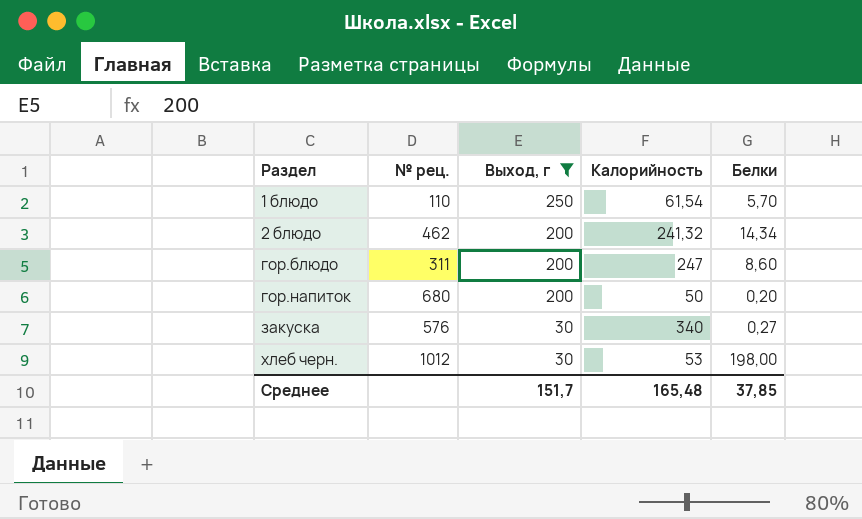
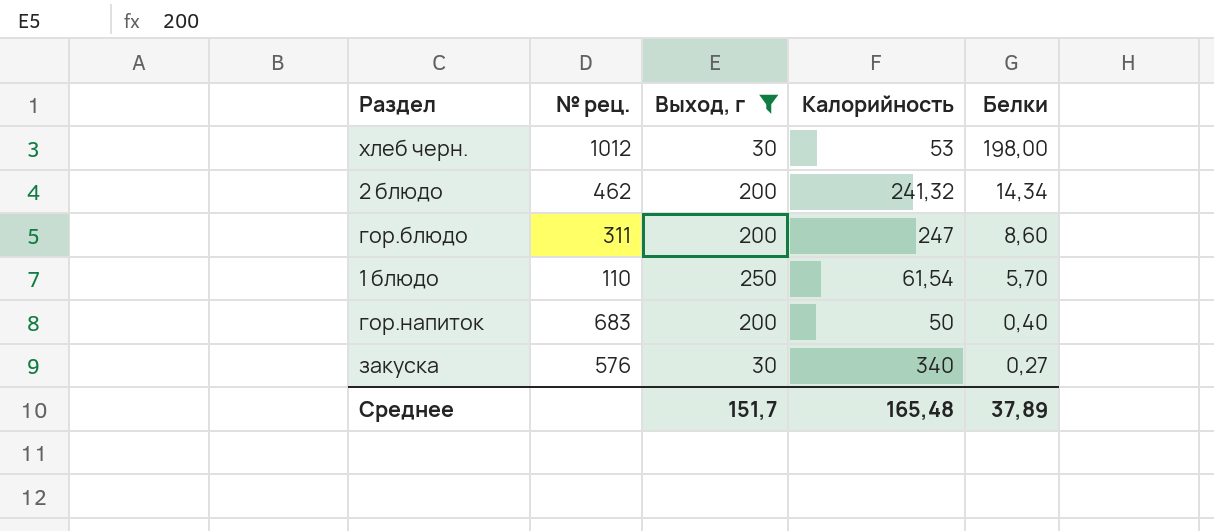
row order: Раздел ascending -> Белки descending
гор.напиток | № рец.: 680 -> 683
гор.напиток | Белки: 0,20 -> 0,40
Среднее | Белки: 37,85 -> 37,89

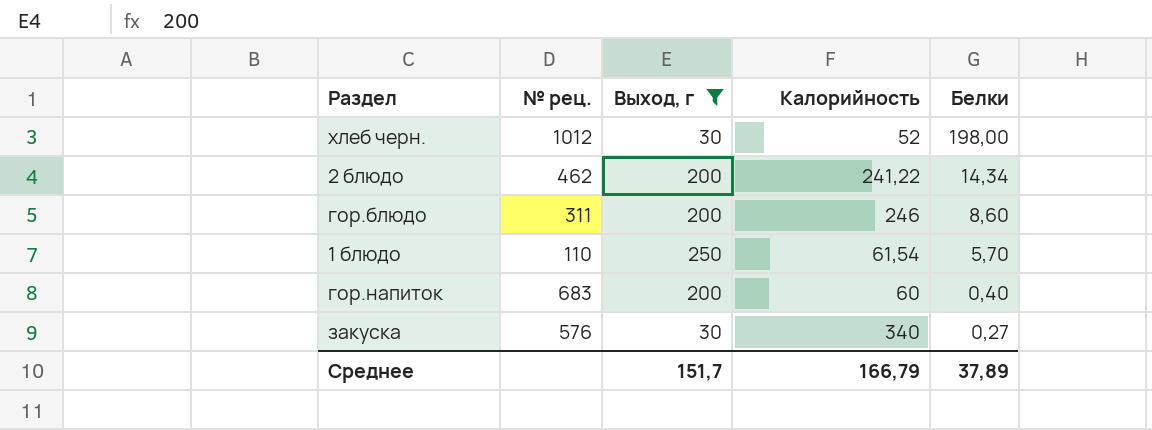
хлеб черн. | Калорийность: 53 -> 52
2 блюдо | Калорийность: 241,32 -> 241,22
гор.блюдо | Калорийность: 247 -> 246
гор.напиток | Калорийность: 50 -> 60
Среднее | Калорийность: 165,48 -> 166,79

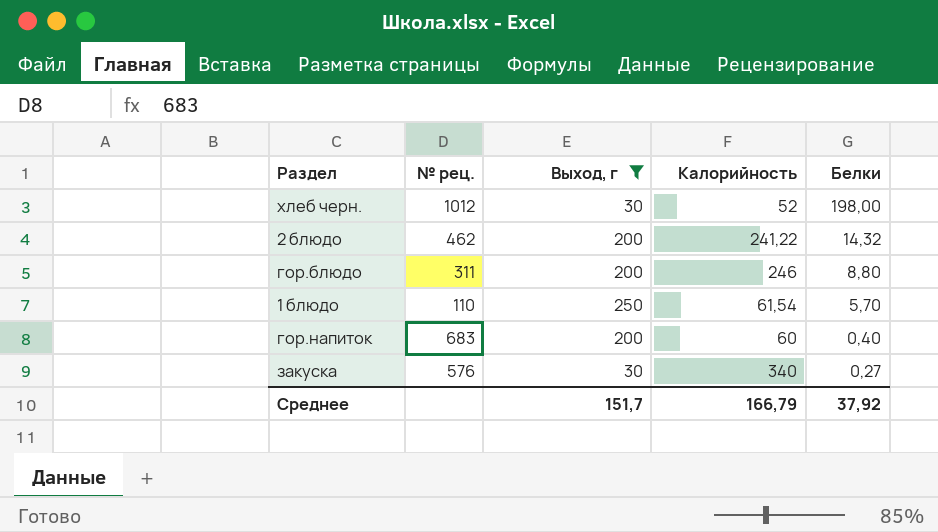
2 блюдо | Белки: 14,34 -> 14,32
гор.блюдо | Белки: 8,60 -> 8,80
Среднее | Белки: 37,89 -> 37,92

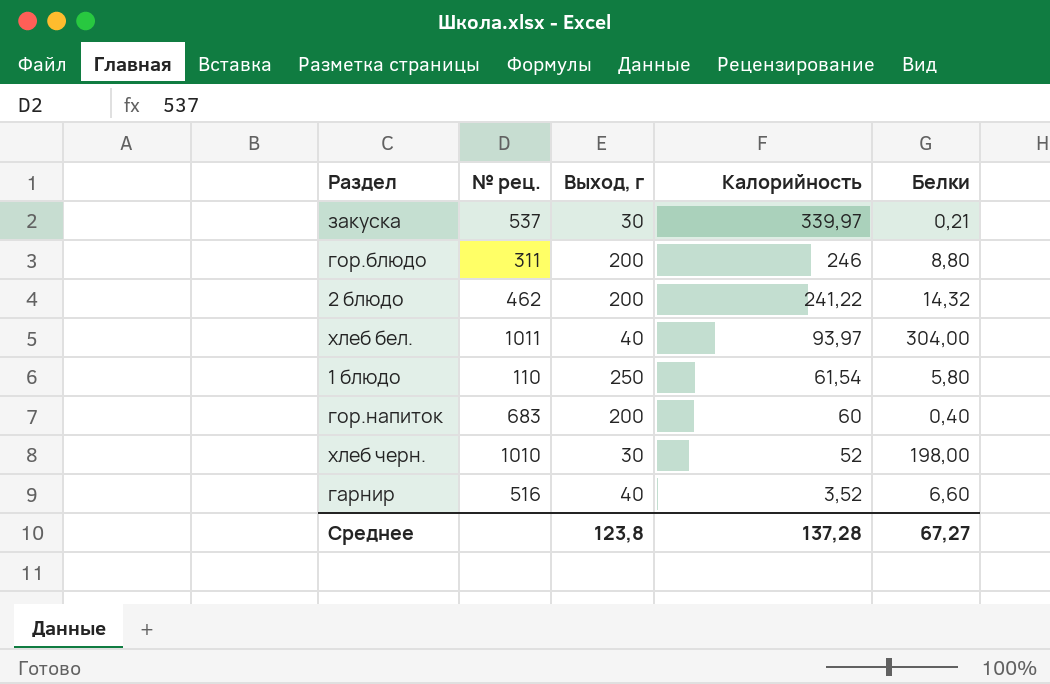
filter: Выход, г != 40 -> none
row order: Белки descending -> Калорийность descending
закуска | № рец.: 576 -> 537
закуска | Калорийность: 340 -> 339,97
закуска | Белки: 0,27 -> 0,21
1 блюдо | Белки: 5,70 -> 5,80
хлеб черн. | № рец.: 1012 -> 1010
Среднее | Выход, г: 151,7 -> 123,8
Среднее | Калорийность: 166,79 -> 137,28
Среднее | Белки: 37,92 -> 67,27

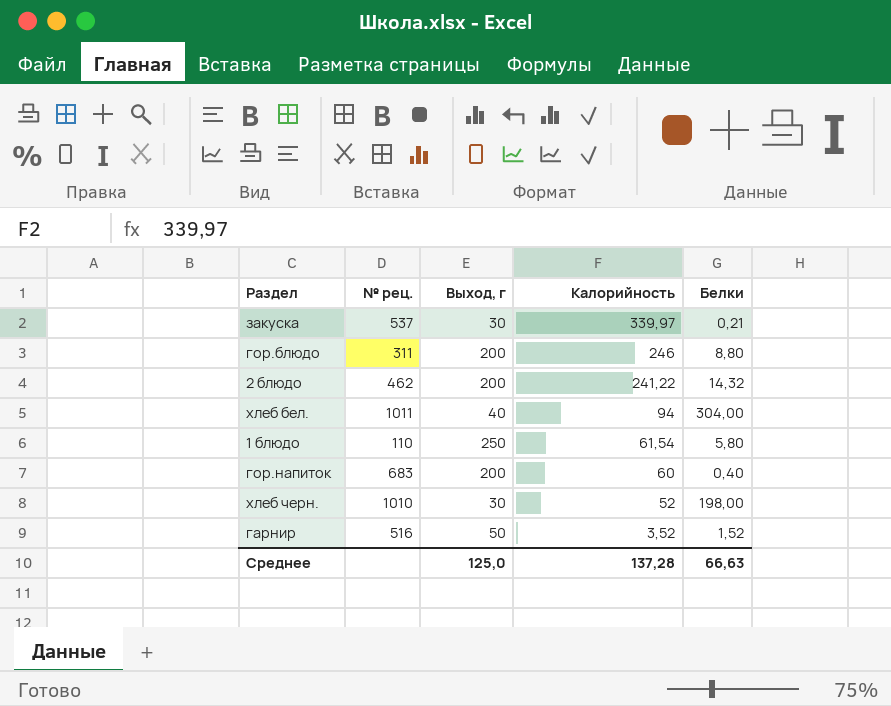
хлеб бел. | Калорийность: 93,97 -> 94
гарнир | Выход, г: 40 -> 50
гарнир | Белки: 6,60 -> 1,52
Среднее | Выход, г: 123,8 -> 125,0
Среднее | Белки: 67,27 -> 66,63

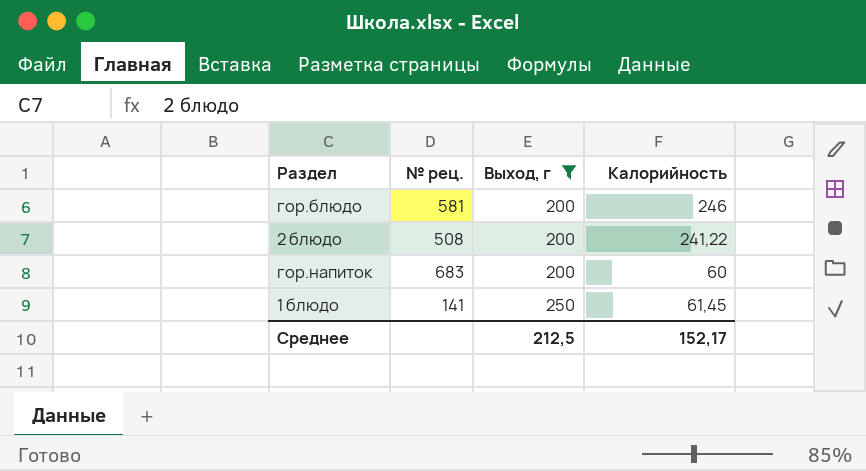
filter: none -> Выход, г >= 200
row order: Калорийность descending -> Выход, г ascending
column Белки | position: 5 -> none
гор.блюдо | № рец.: 311 -> 581
2 блюдо | № рец.: 462 -> 508
1 блюдо | № рец.: 110 -> 141
1 блюдо | Калорийность: 61,54 -> 61,45
Среднее | Выход, г: 125,0 -> 212,5
Среднее | Калорийность: 137,28 -> 152,17

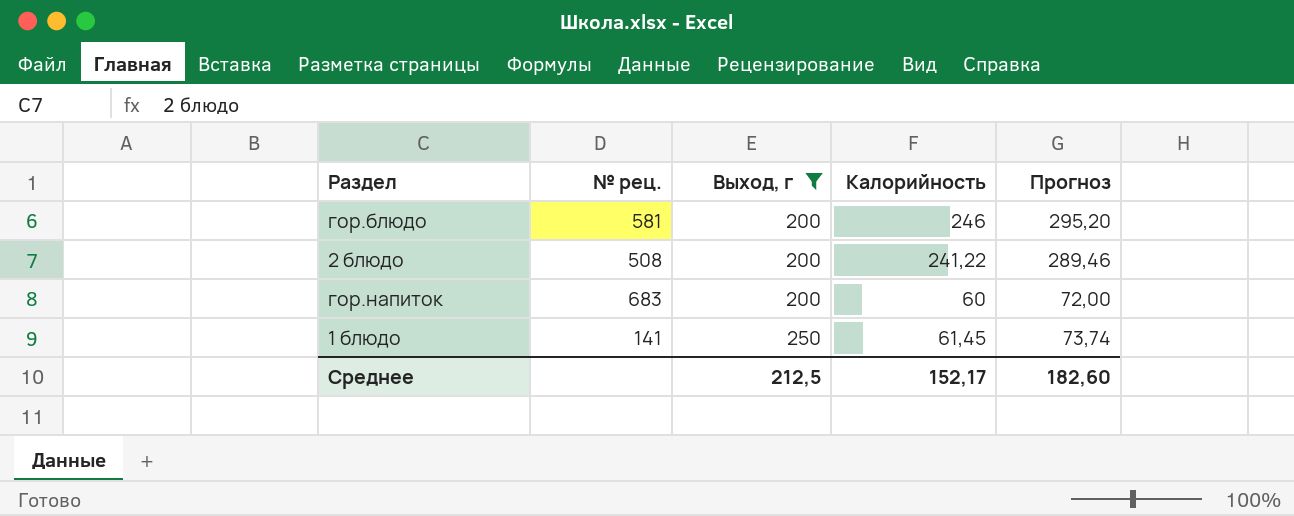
column Прогноз | formula: none -> [Калорийность] * 1,2

